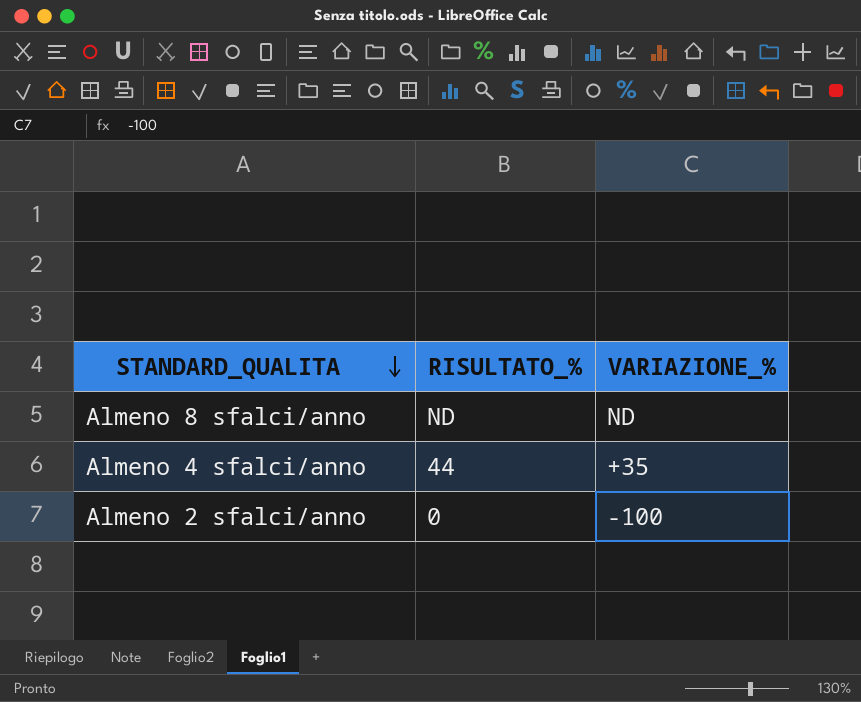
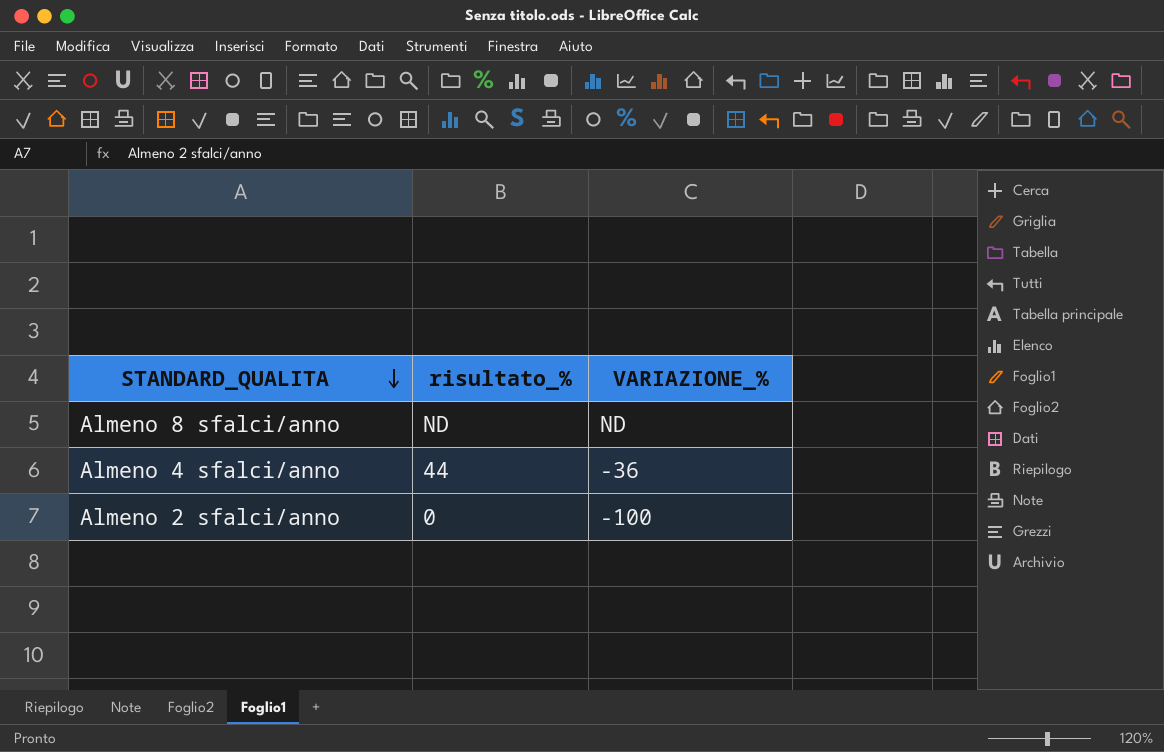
column name: RISULTATO_% -> risultato_%
Almeno 4 sfalci/anno | VARIAZIONE_%: +35 -> -36

